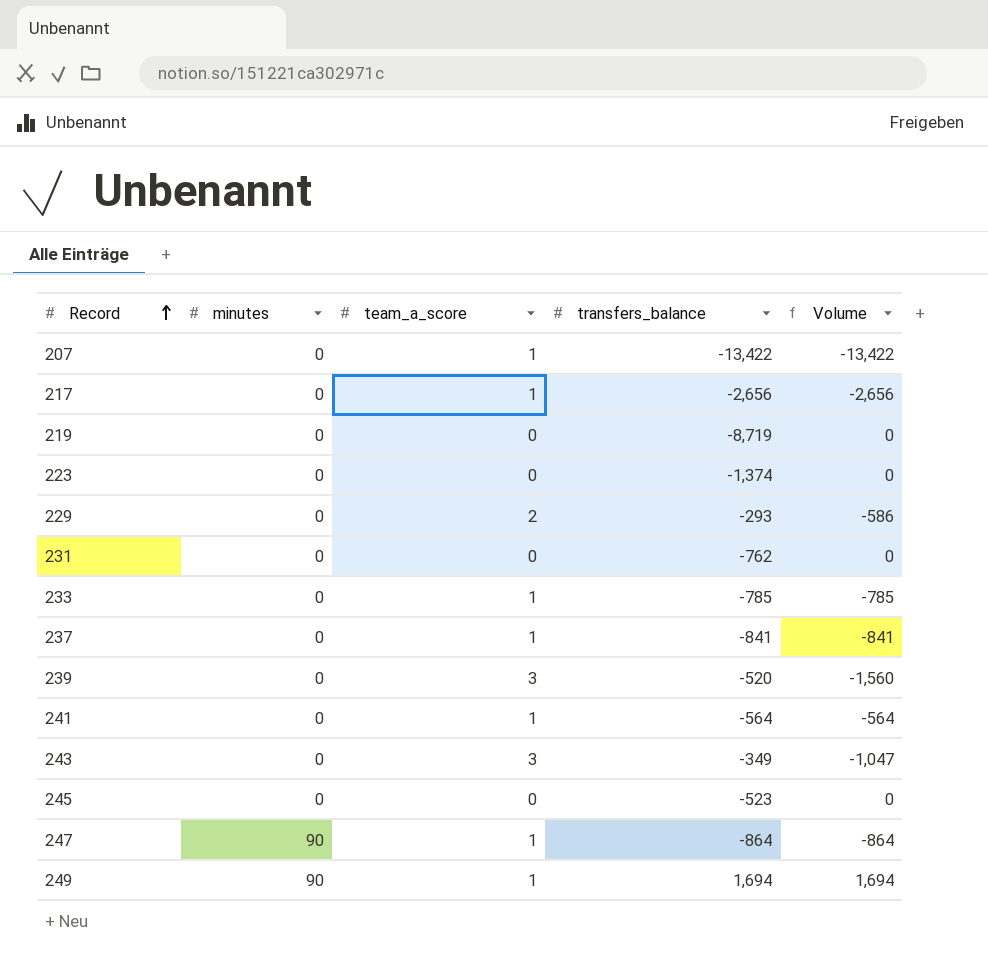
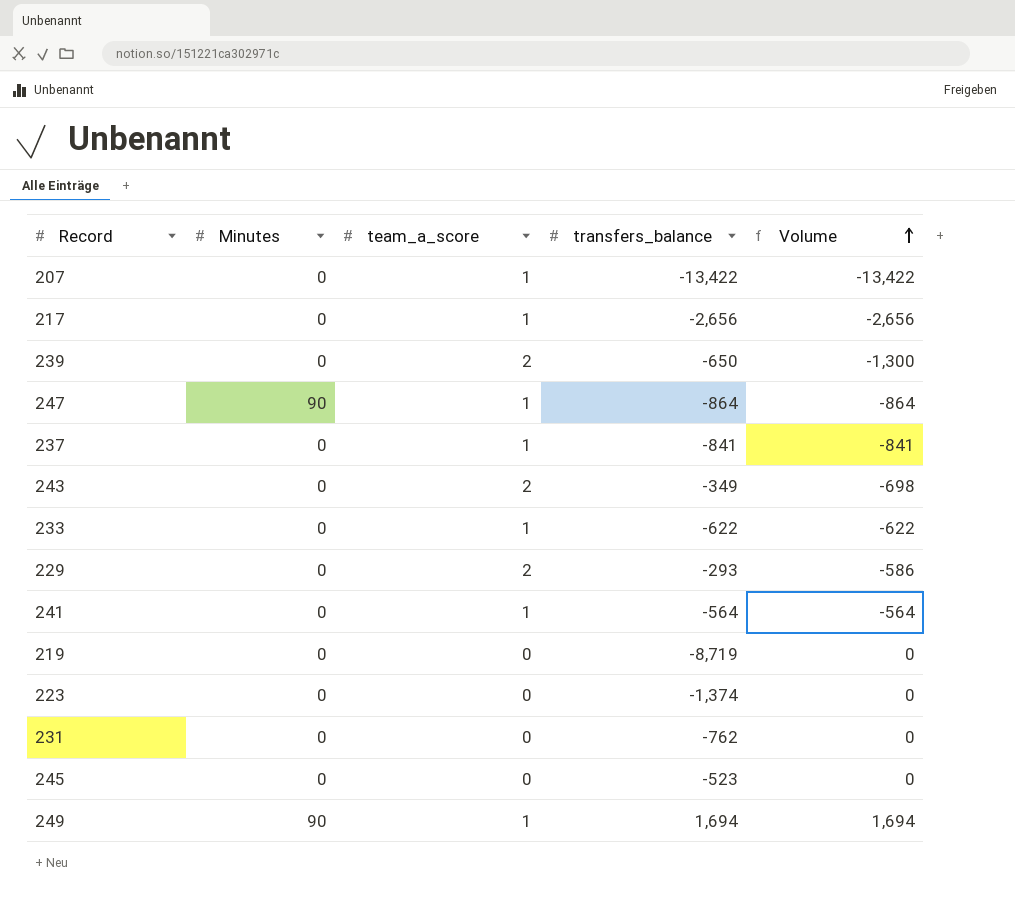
row order: Record ascending -> Volume ascending
column name: minutes -> Minutes
239 | team_a_score: 3 -> 2
239 | transfers_balance: -520 -> -650
239 | Volume: -1,560 -> -1,300
243 | team_a_score: 3 -> 2
243 | Volume: -1,047 -> -698
233 | transfers_balance: -785 -> -622
233 | Volume: -785 -> -622

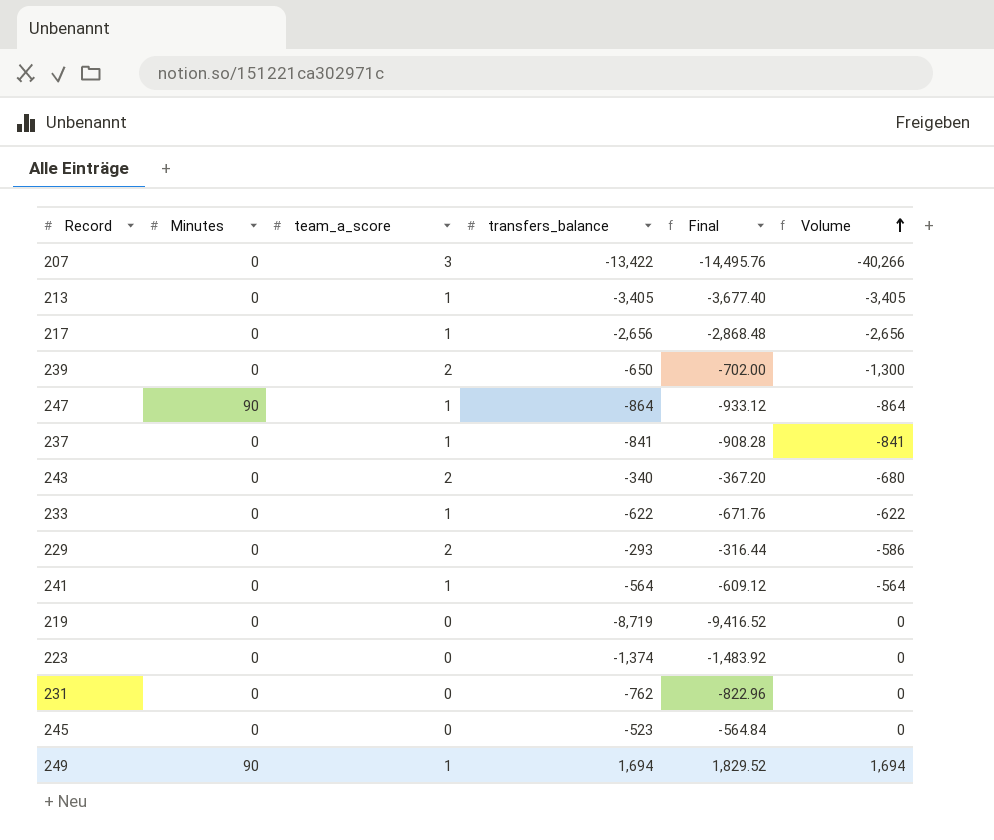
column Final | formula: none -> [transfers_balance] * 1.08
207 | team_a_score: 1 -> 3
207 | Volume: -13,422 -> -40,266
row 213: none -> 0 | 1 | -3,405 | -3,677.40 | -3,405
243 | transfers_balance: -349 -> -340
243 | Volume: -698 -> -680

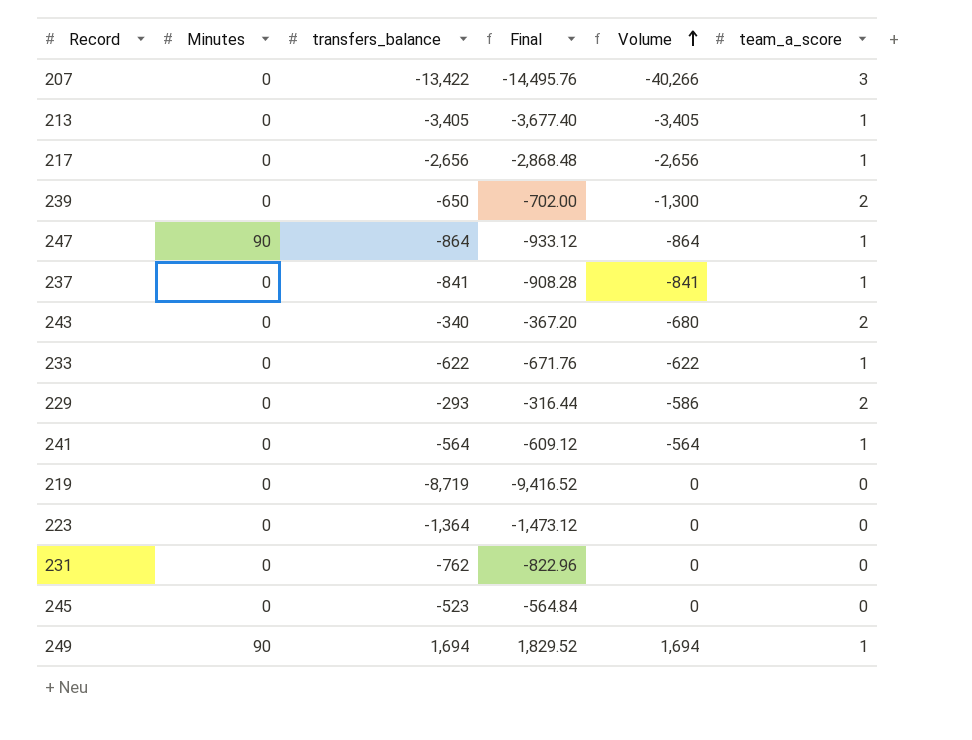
column team_a_score | position: 3 -> 6
223 | transfers_balance: -1,374 -> -1,364
223 | Final: -1,483.92 -> -1,473.12

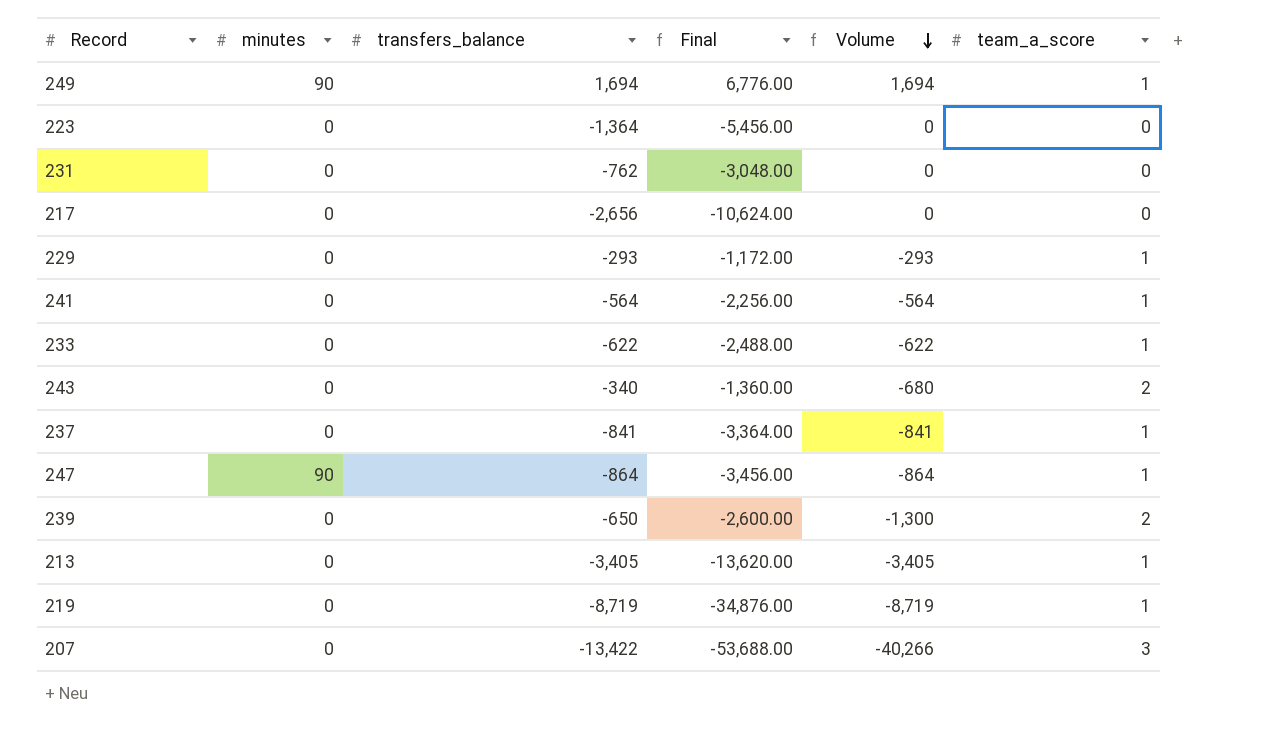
row order: Volume ascending -> Volume descending
column name: Minutes -> minutes
column Final | formula: [transfers_balance] * 1.08 -> [transfers_balance] * 4
row 245: 0 | -523 | -564.84 | 0 | 0 -> none
217 | Volume: -2,656 -> 0
217 | team_a_score: 1 -> 0
229 | Volume: -586 -> -293
229 | team_a_score: 2 -> 1
219 | Volume: 0 -> -8,719
219 | team_a_score: 0 -> 1

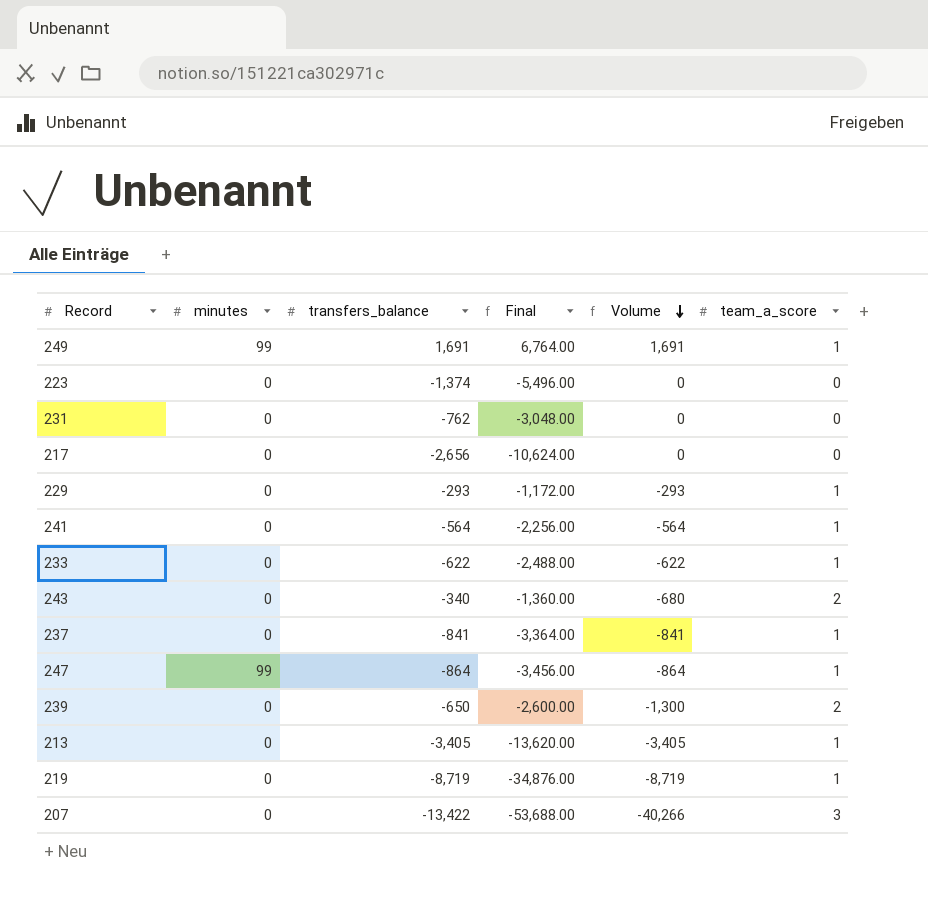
249 | minutes: 90 -> 99
249 | transfers_balance: 1,694 -> 1,691
249 | Final: 6,776.00 -> 6,764.00
249 | Volume: 1,694 -> 1,691
223 | transfers_balance: -1,364 -> -1,374
223 | Final: -5,456.00 -> -5,496.00
247 | minutes: 90 -> 99

